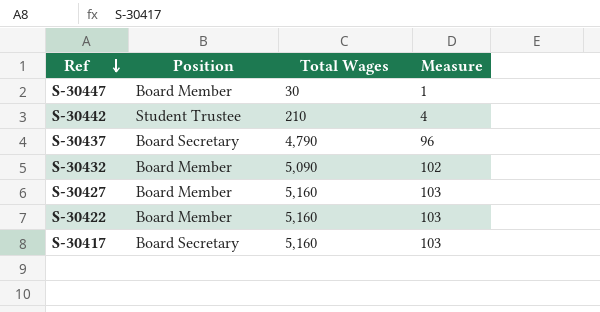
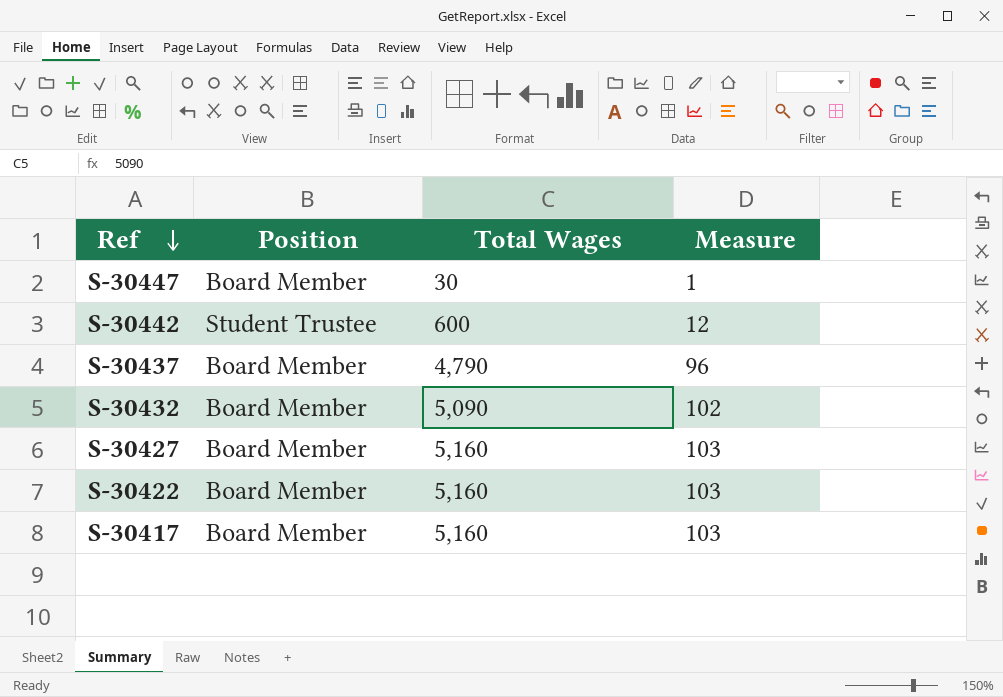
S-30442 | Total Wages: 210 -> 600
S-30442 | Measure: 4 -> 12
S-30437 | Position: Board Secretary -> Board Member
S-30417 | Position: Board Secretary -> Board Member

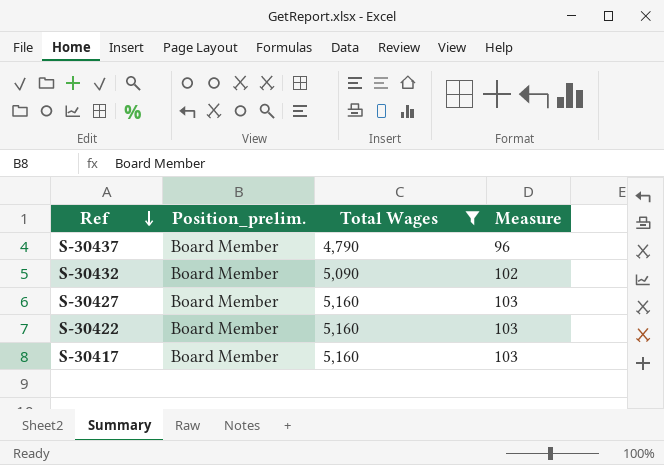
filter: none -> Total Wages >= 4,790
column name: Position -> Position_prelim.

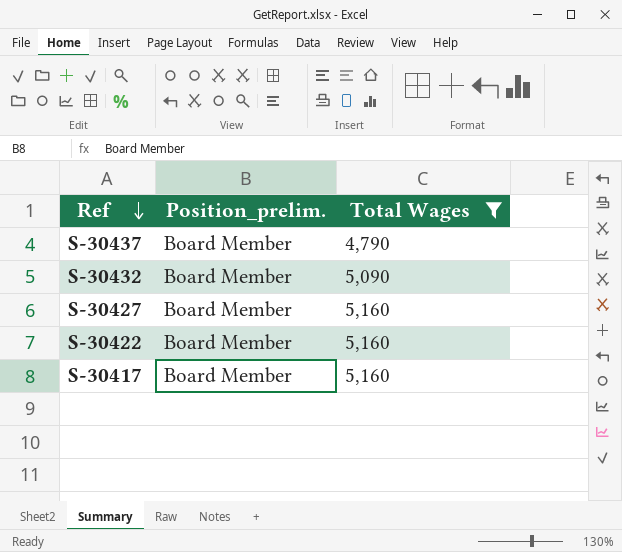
column Measure | formula: [Total Wages] * 0.02 -> none

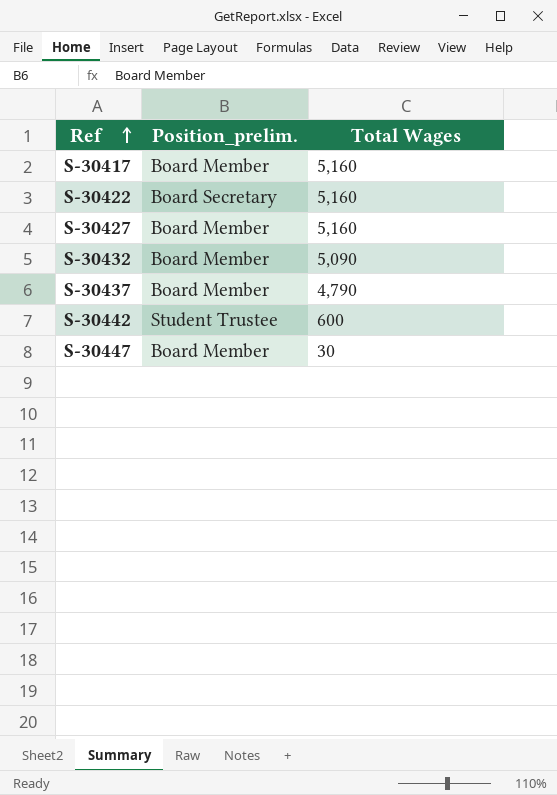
filter: Total Wages >= 4,790 -> none
row order: Ref descending -> Ref ascending
S-30422 | Position_prelim.: Board Member -> Board Secretary

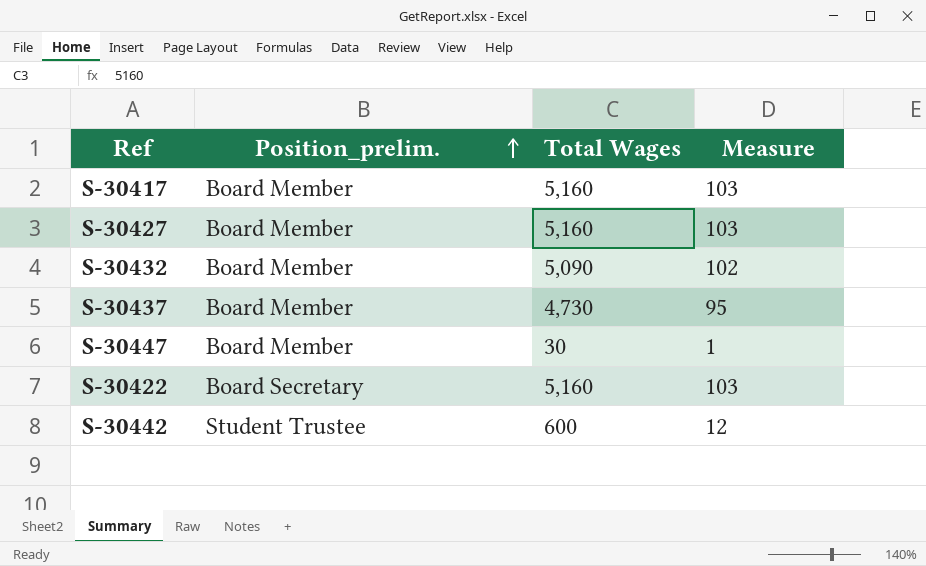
row order: Ref ascending -> Position_prelim. ascending
column Measure | formula: none -> [Total Wages] * 0.02
S-30437 | Total Wages: 4,790 -> 4,730

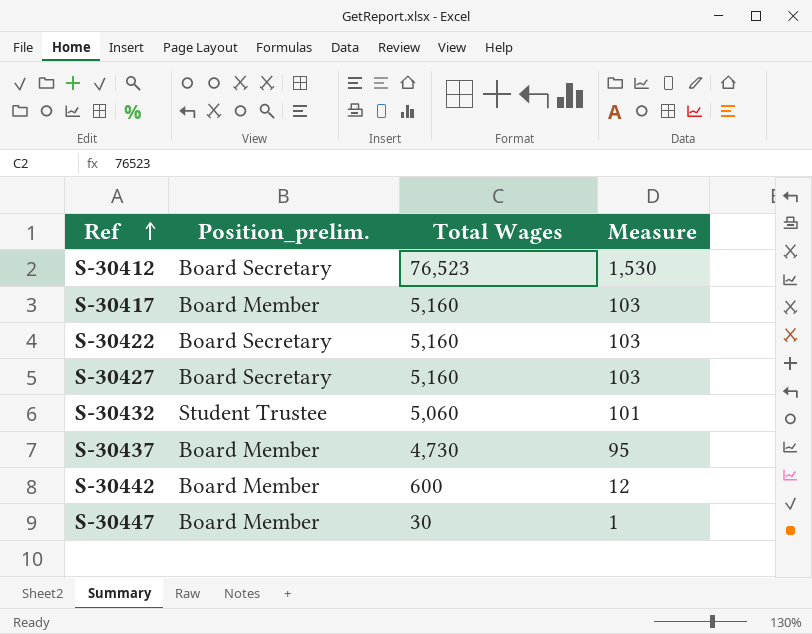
row order: Position_prelim. ascending -> Ref ascending
row S-30412: none -> Board Secretary | 76,523 | 1,530
S-30427 | Position_prelim.: Board Member -> Board Secretary
S-30432 | Position_prelim.: Board Member -> Student Trustee
S-30432 | Total Wages: 5,090 -> 5,060
S-30432 | Measure: 102 -> 101
S-30442 | Position_prelim.: Student Trustee -> Board Member

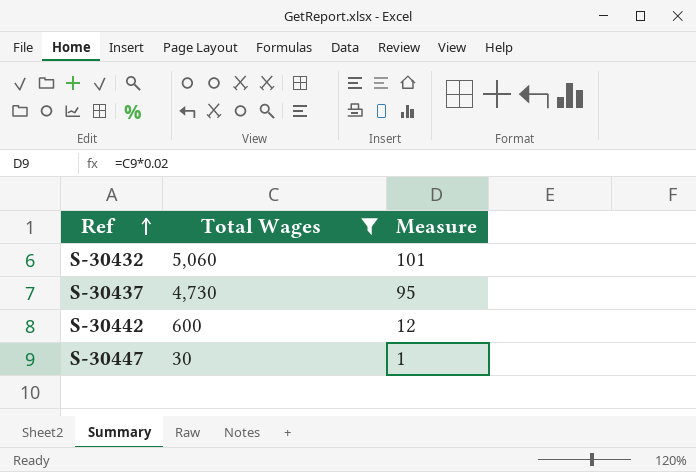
filter: none -> Total Wages <= 5,060
column Position_prelim. | position: 2 -> none

